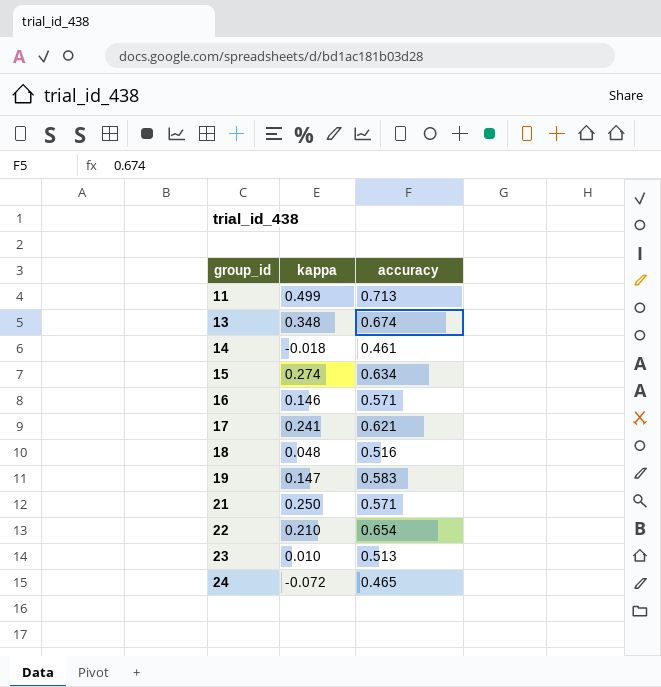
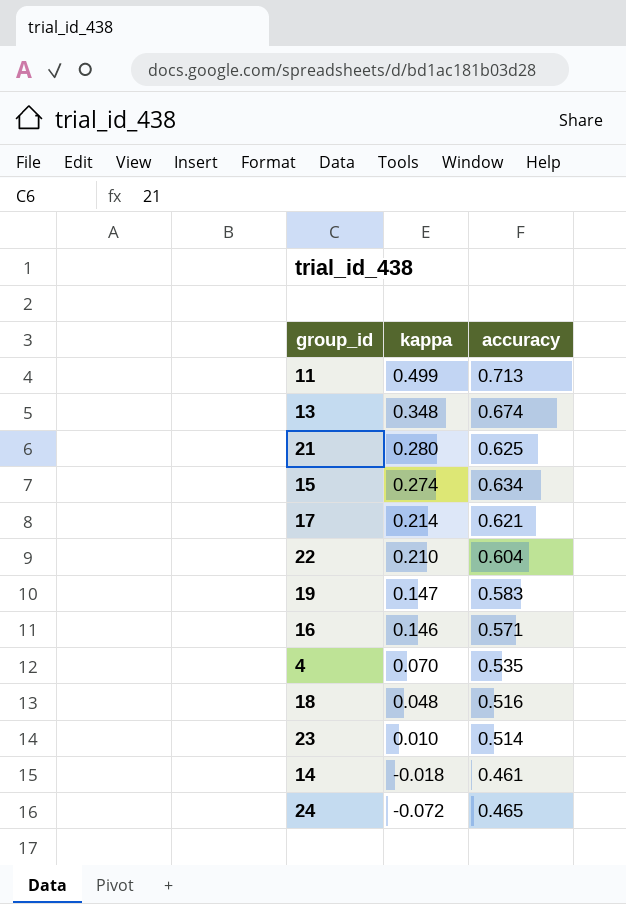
row order: group_id ascending -> kappa descending
21 | kappa: 0.250 -> 0.280
21 | accuracy: 0.571 -> 0.625
17 | kappa: 0.241 -> 0.214
22 | accuracy: 0.654 -> 0.604
row 4: none -> 0.070 | 0.535
23 | accuracy: 0.513 -> 0.514

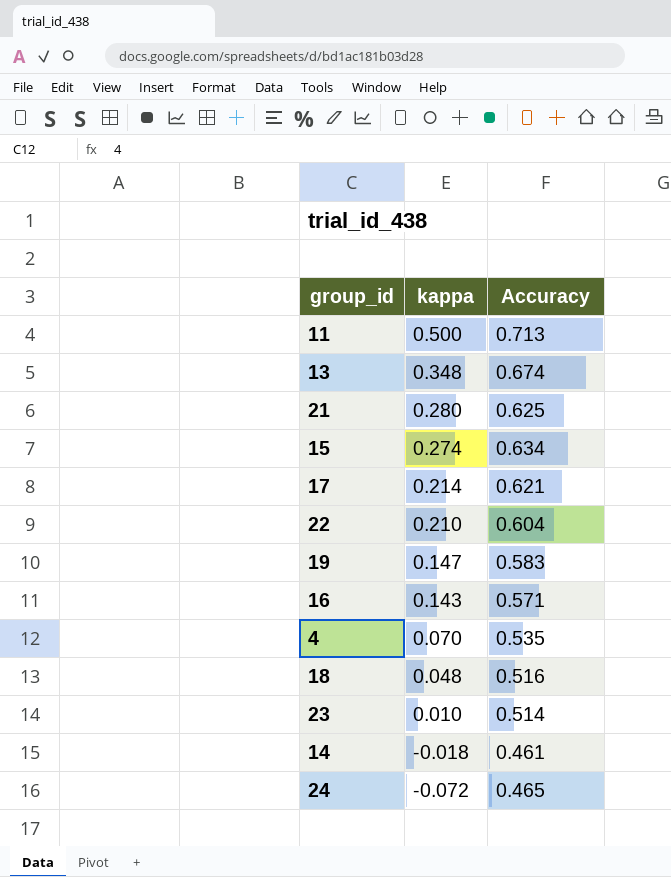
column name: accuracy -> Accuracy
11 | kappa: 0.499 -> 0.500
16 | kappa: 0.146 -> 0.143

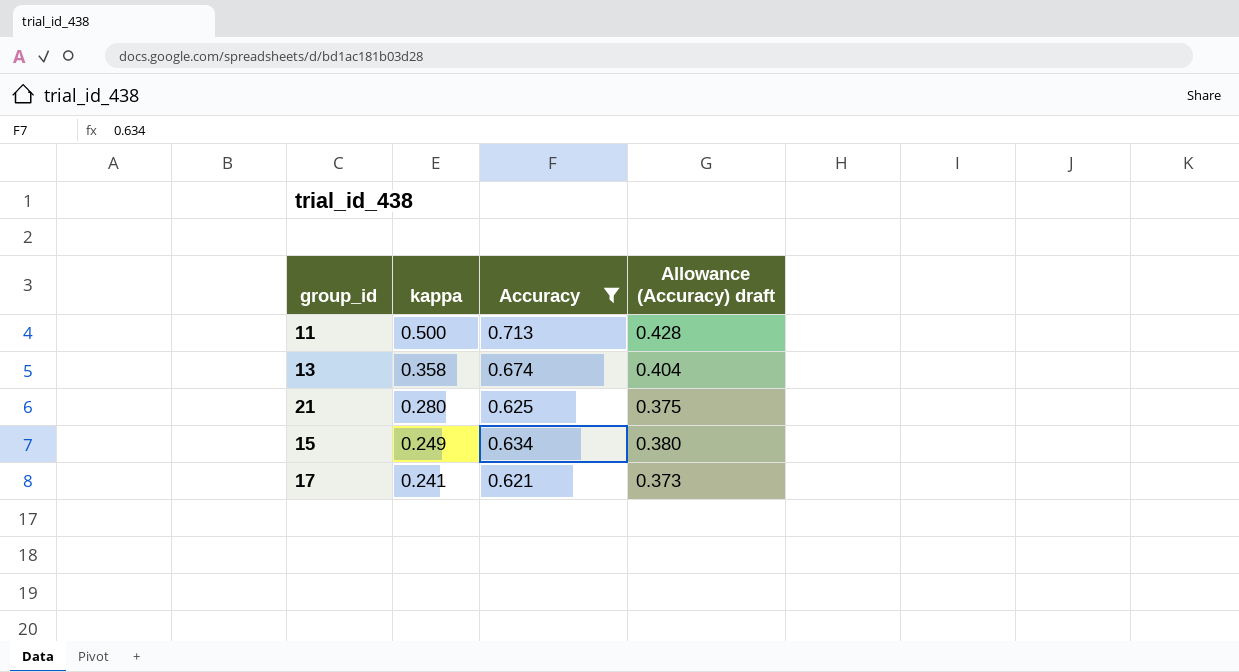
filter: none -> Accuracy >= 0.621
column Allowance (Accuracy) draft | formula: none -> [Accuracy] * 0.6
13 | kappa: 0.348 -> 0.358
15 | kappa: 0.274 -> 0.249
17 | kappa: 0.214 -> 0.241

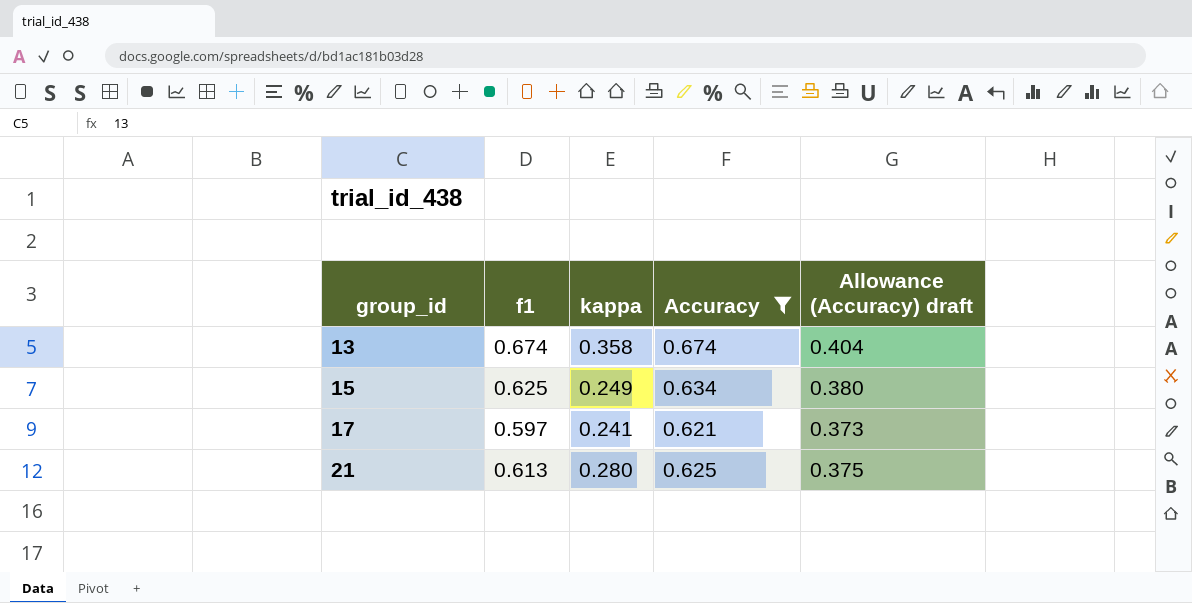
row order: kappa descending -> group_id ascending
column f1 | position: none -> 2
row 11: 0.500 | 0.713 | 0.428 -> none

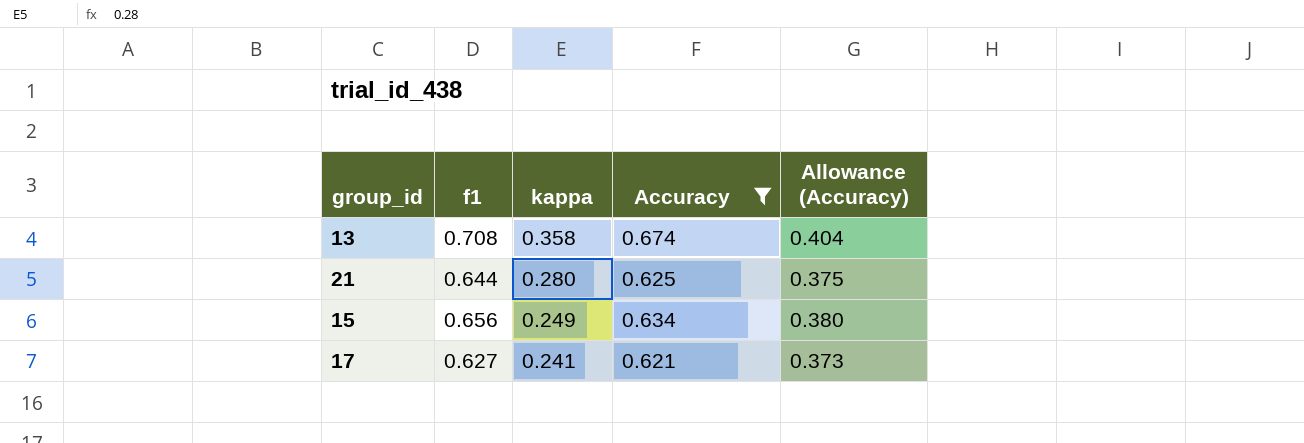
row order: group_id ascending -> kappa descending
column name: Allowance (Accuracy) draft -> Allowance (Accuracy)
13 | f1: 0.674 -> 0.708
21 | f1: 0.613 -> 0.644
15 | f1: 0.625 -> 0.656
17 | f1: 0.597 -> 0.627

